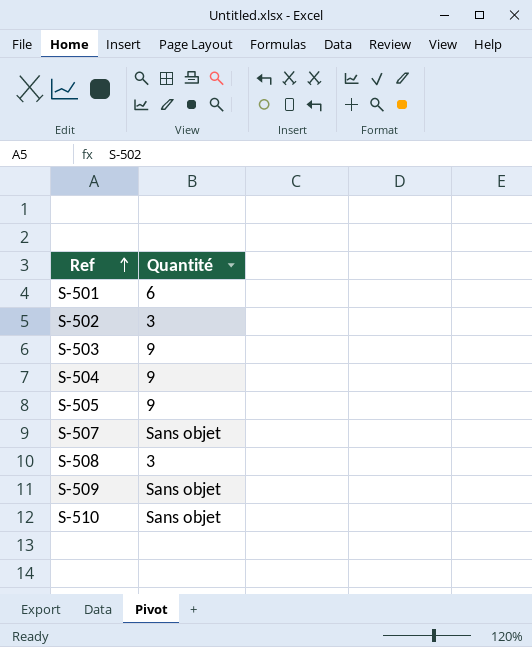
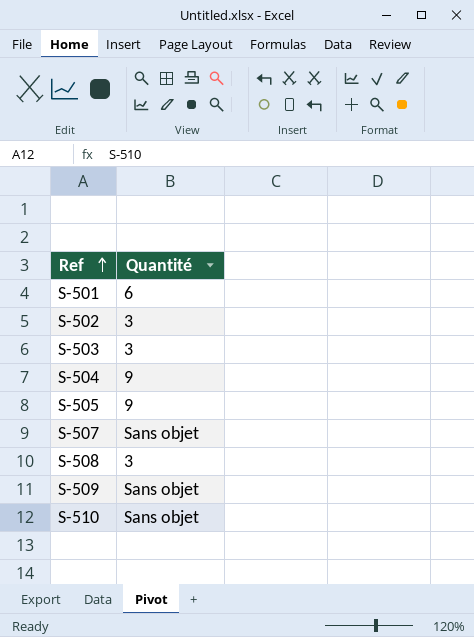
S-503 | Quantité: 9 -> 3

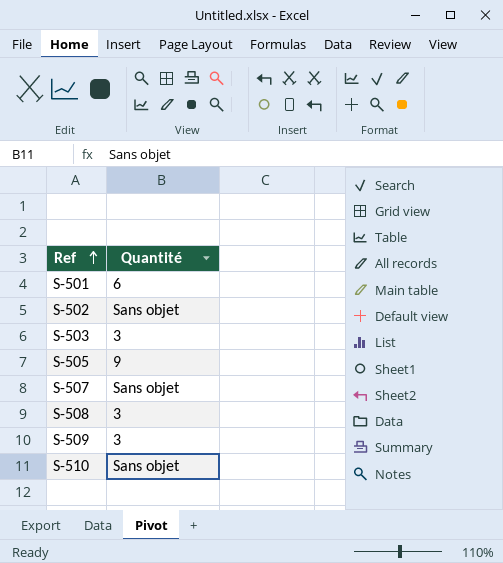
row S-504: 9 -> none
S-502 | Quantité: 3 -> Sans objet
S-509 | Quantité: Sans objet -> 3

